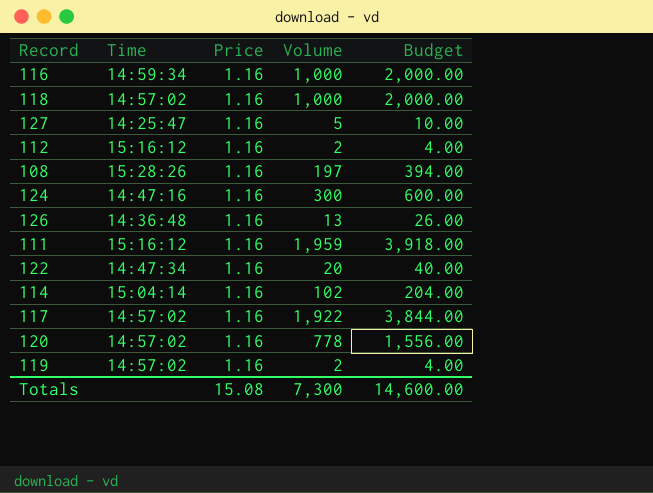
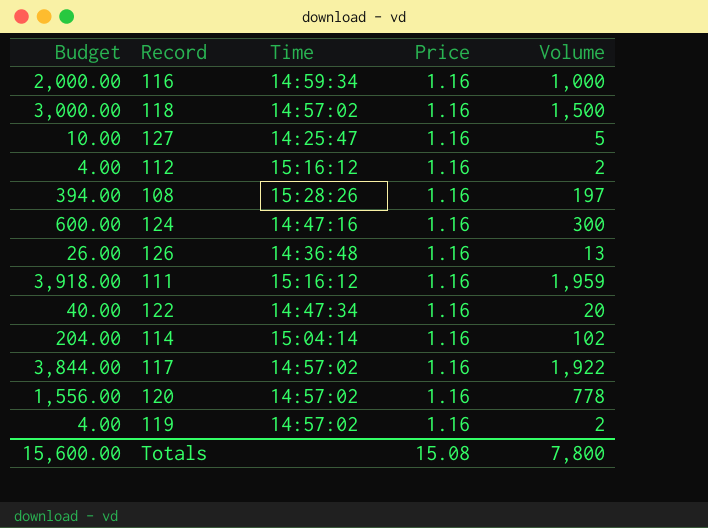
column Budget | position: 5 -> 1
118 | Budget: 2,000.00 -> 3,000.00
118 | Volume: 1,000 -> 1,500
Totals | Budget: 14,600.00 -> 15,600.00
Totals | Volume: 7,300 -> 7,800

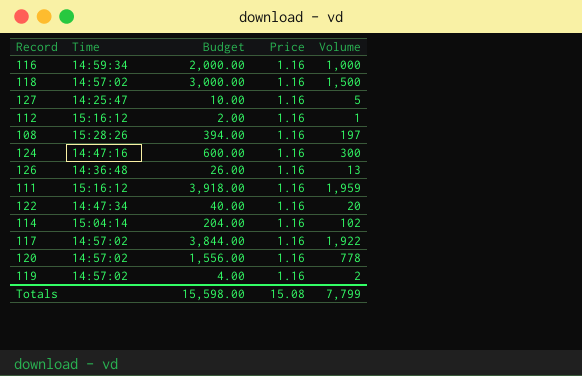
column Budget | position: 1 -> 3
112 | Budget: 4.00 -> 2.00
112 | Volume: 2 -> 1
Totals | Budget: 15,600.00 -> 15,598.00
Totals | Volume: 7,800 -> 7,799

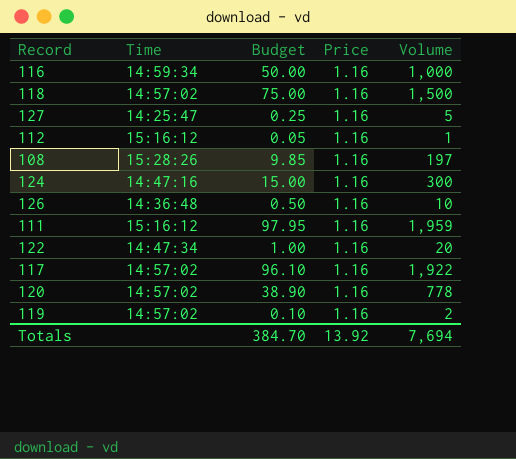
column Budget | formula: [Volume] * 2 -> [Volume] * 0.05
row 114: 15:04:14 | 204.00 | 1.16 | 102 -> none
126 | Volume: 13 -> 10
Totals | Budget: 15,598.00 -> 384.70
Totals | Price: 15.08 -> 13.92
Totals | Volume: 7,799 -> 7,694

